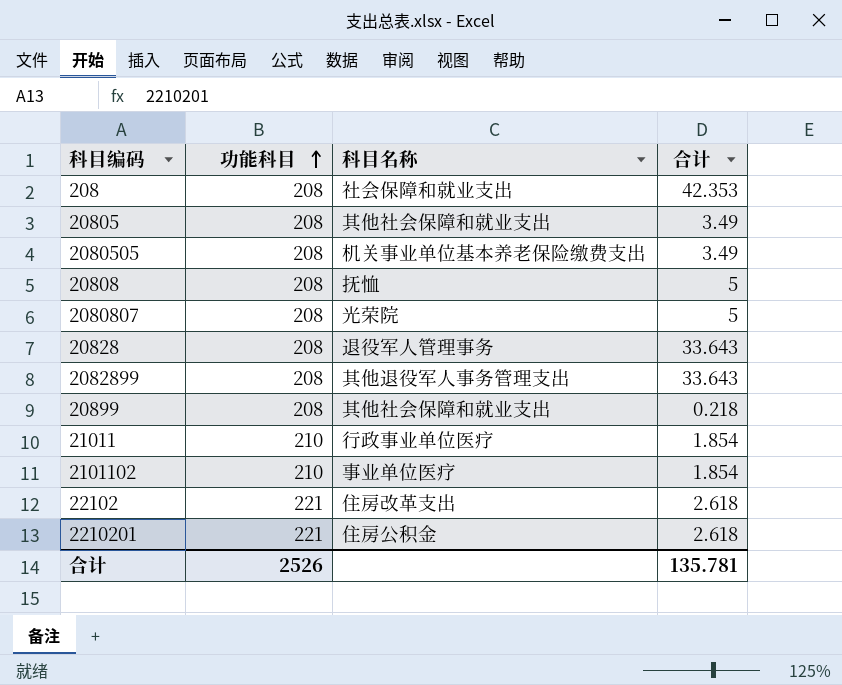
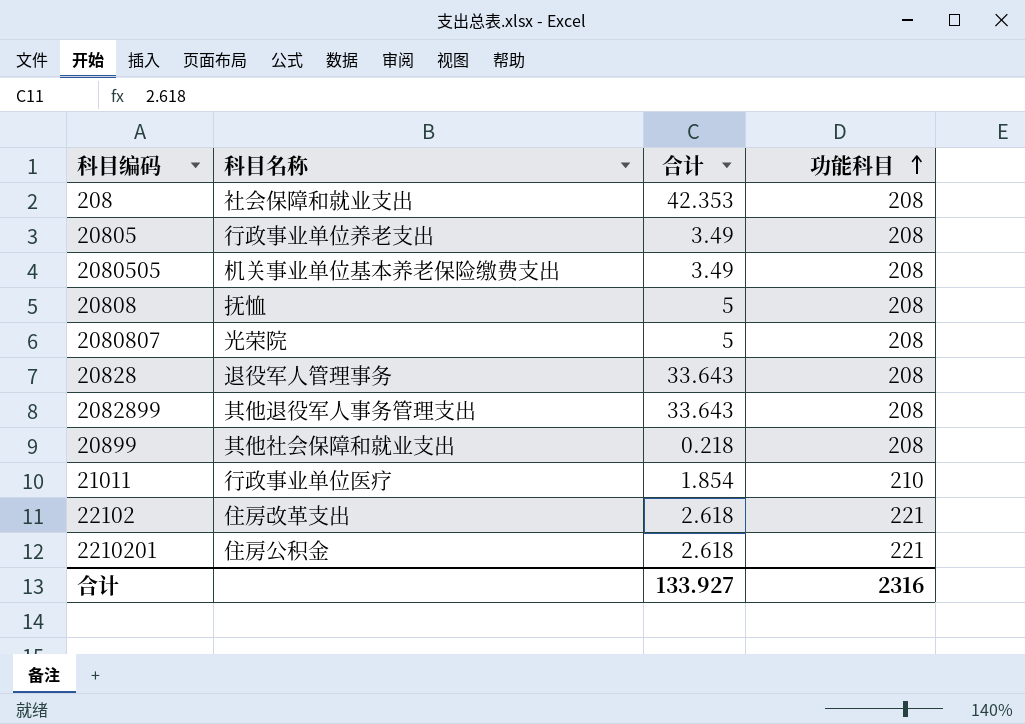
column 功能科目 | position: 2 -> 4
row 2101102: 210 | 事业单位医疗 | 1.854 -> none
20805 | 科目名称: 其他社会保障和就业支出 -> 行政事业单位养老支出
合计 | 合计: 135.781 -> 133.927
合计 | 功能科目: 2526 -> 2316

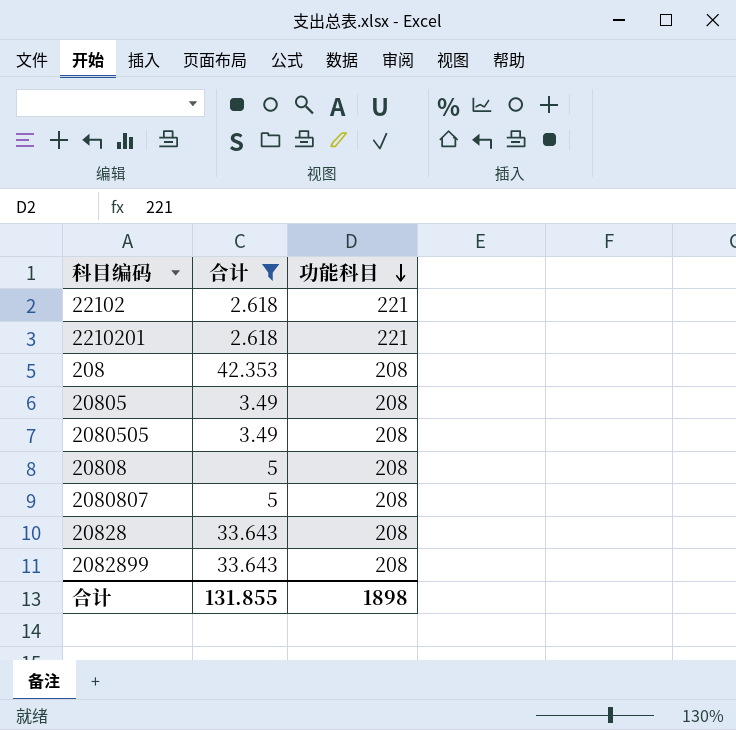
filter: none -> 合计 >= 2.618
row order: 功能科目 ascending -> 功能科目 descending
column 科目名称 | position: 2 -> none
合计 | 合计: 133.927 -> 131.855
合计 | 功能科目: 2316 -> 1898

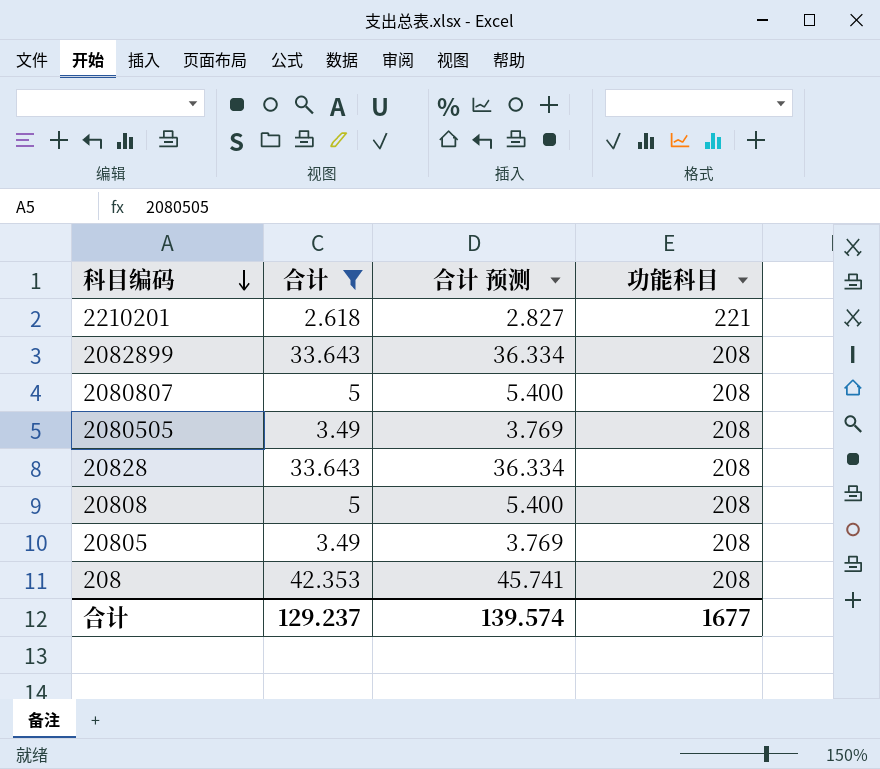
row order: 功能科目 descending -> 科目编码 descending
column 合计 预测 | formula: none -> [合计] * 1.08
row 22102: 2.618 | 221 -> none
合计 | 合计: 131.855 -> 129.237
合计 | 功能科目: 1898 -> 1677

